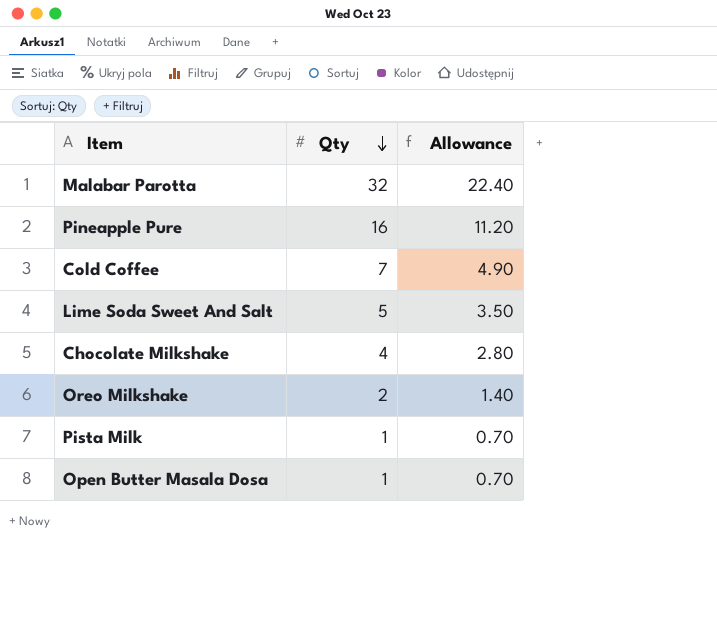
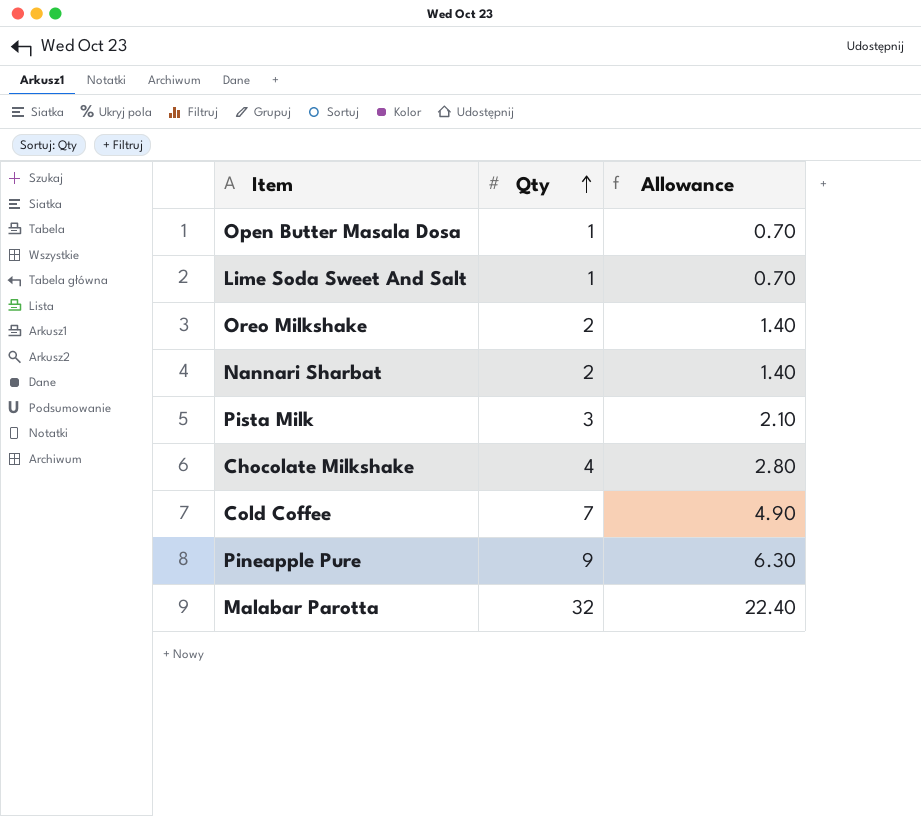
row order: Qty descending -> Qty ascending
Lime Soda Sweet And Salt | Qty: 5 -> 1
Lime Soda Sweet And Salt | Allowance: 3.50 -> 0.70
row Nannari Sharbat: none -> 2 | 1.40
Pista Milk | Qty: 1 -> 3
Pista Milk | Allowance: 0.70 -> 2.10
Pineapple Pure | Qty: 16 -> 9
Pineapple Pure | Allowance: 11.20 -> 6.30

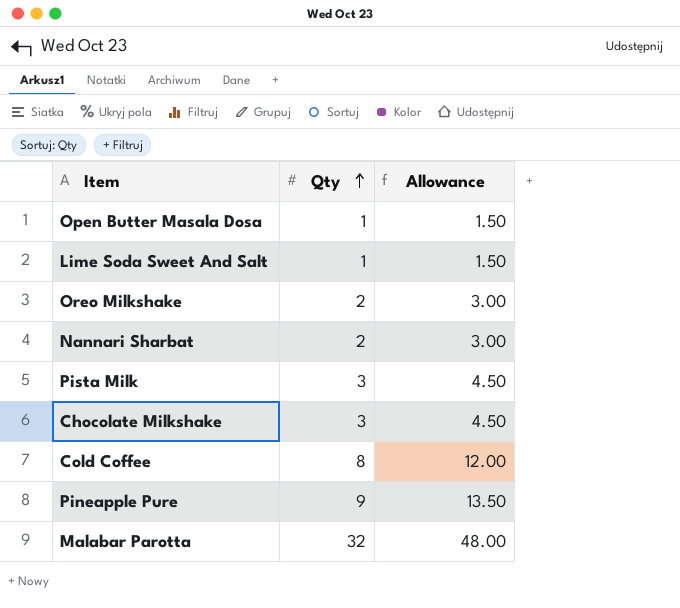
column Allowance | formula: [Qty] * 0.7 -> [Qty] * 1.5
Chocolate Milkshake | Qty: 4 -> 3
Cold Coffee | Qty: 7 -> 8

